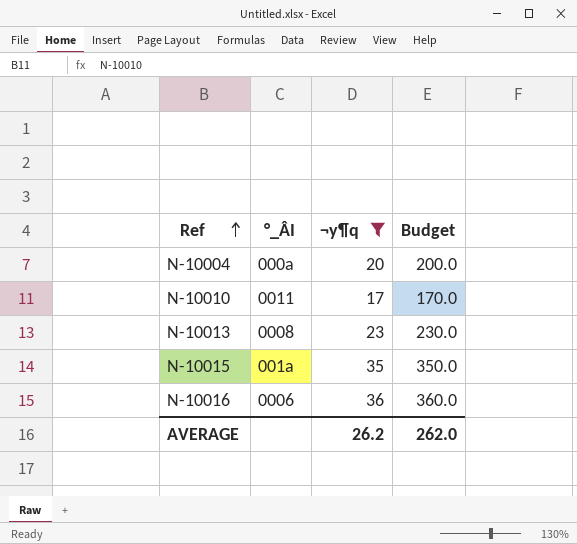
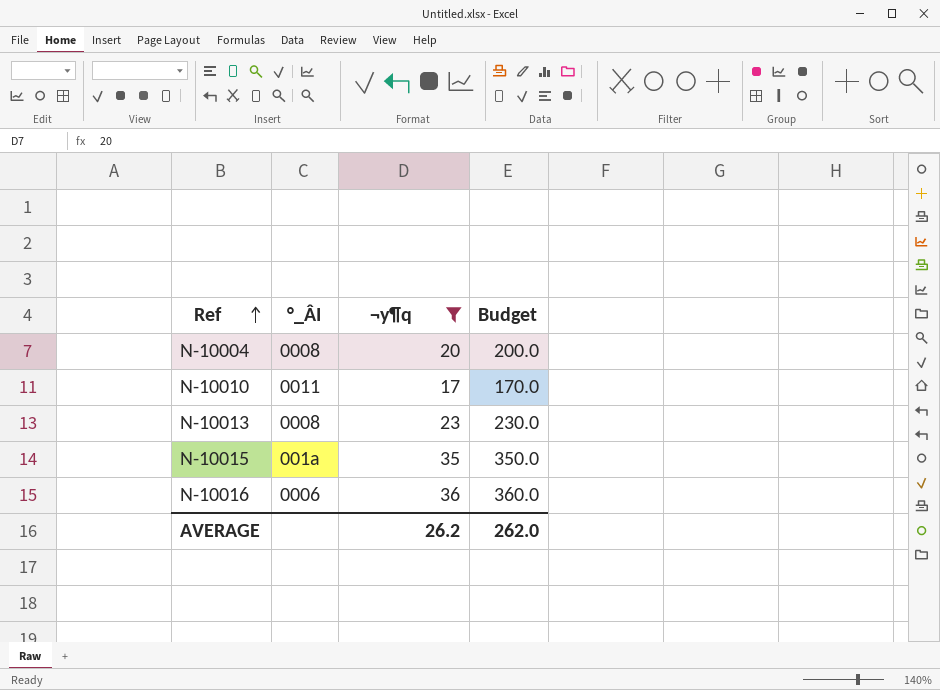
N-10004 | °_ÂI: 000a -> 0008

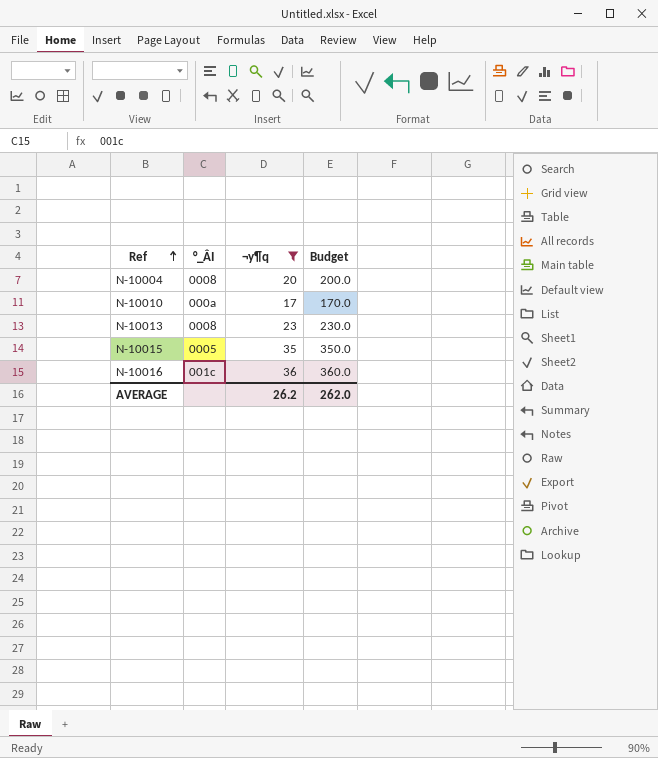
N-10010 | °_ÂI: 0011 -> 000a
N-10015 | °_ÂI: 001a -> 0005
N-10016 | °_ÂI: 0006 -> 001c

